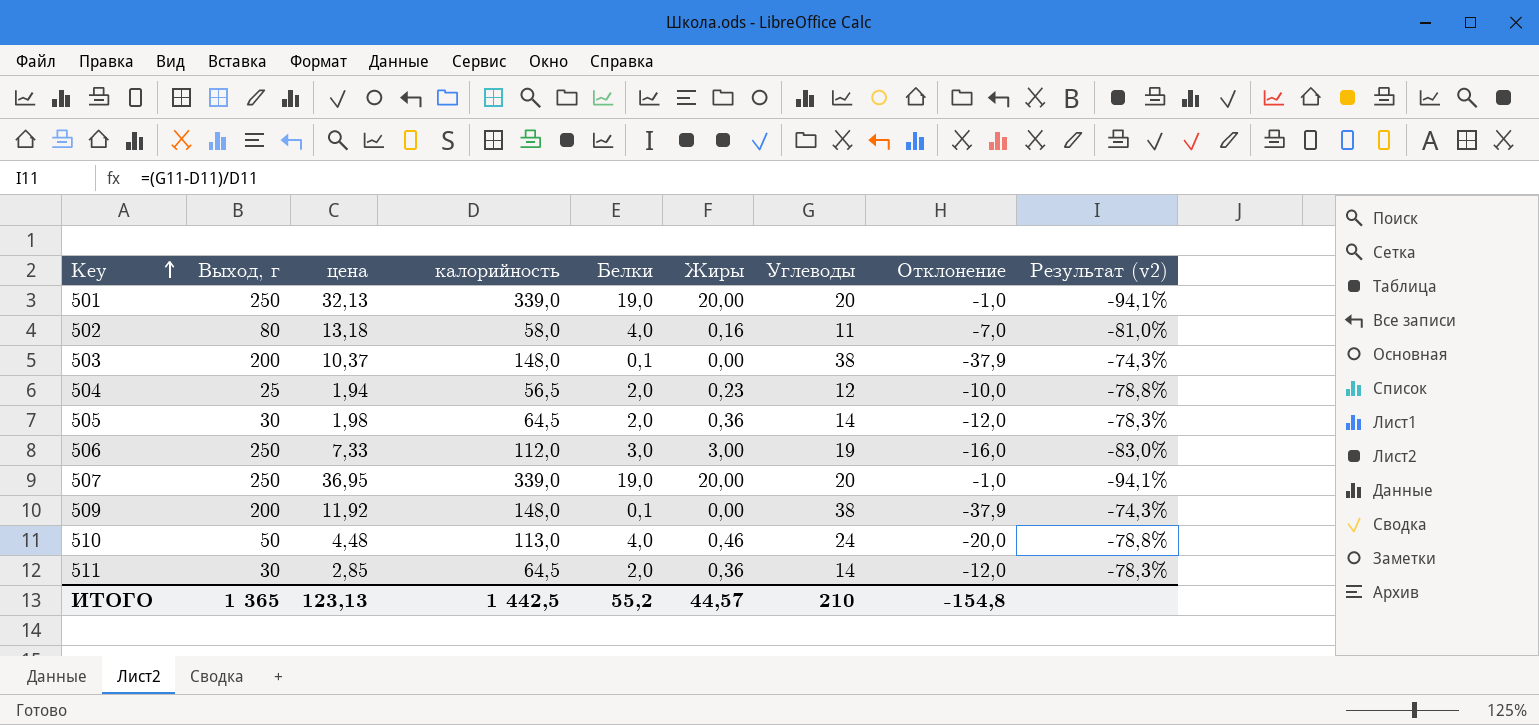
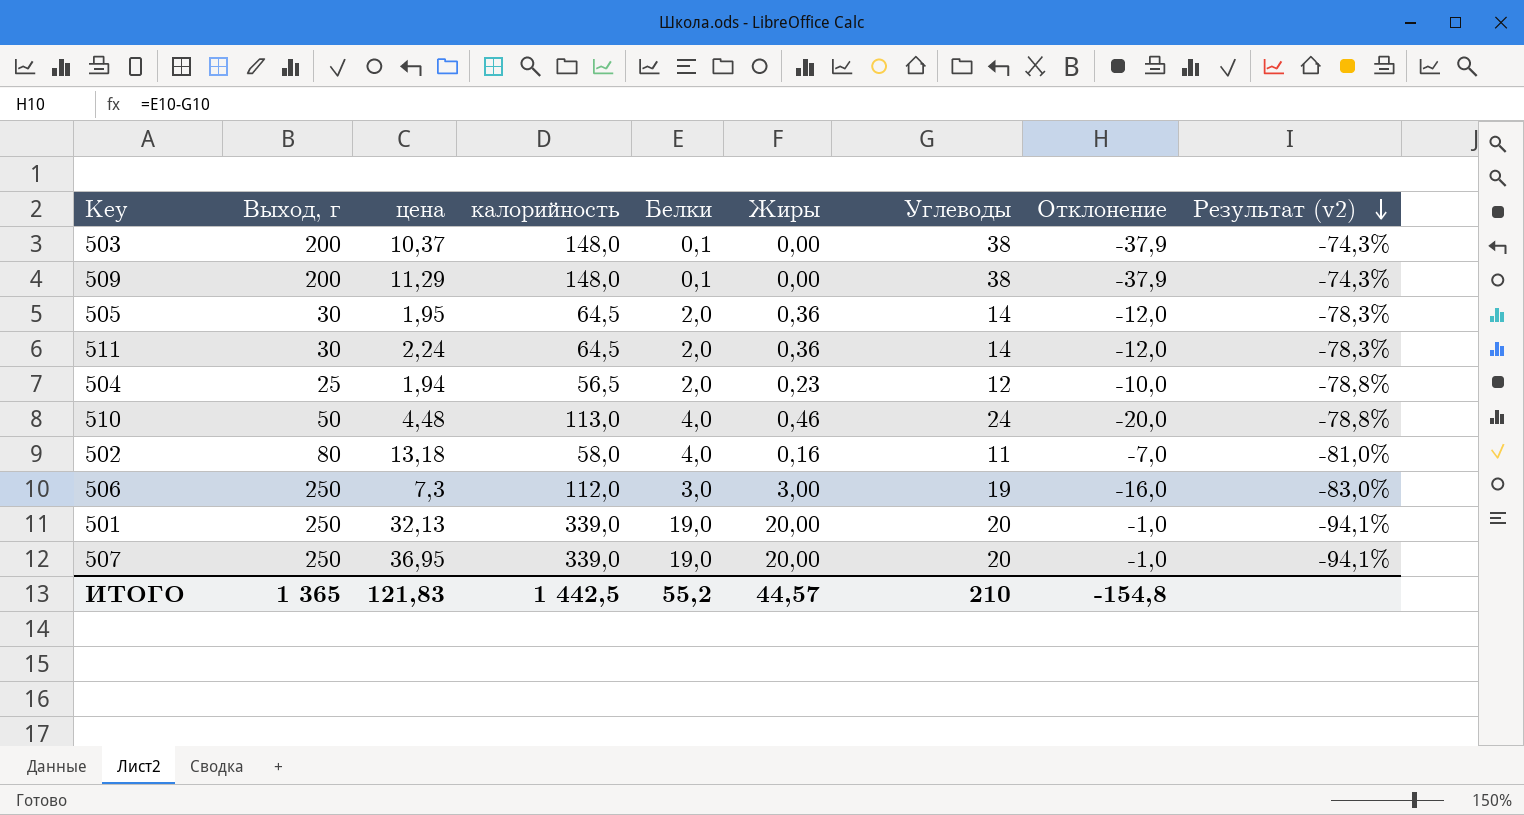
row order: Key ascending -> Результат (v2) descending
509 | цена: 11,92 -> 11,29
505 | цена: 1,98 -> 1,95
511 | цена: 2,85 -> 2,24
506 | цена: 7,33 -> 7,3
ИТОГО | цена: 123,13 -> 121,83

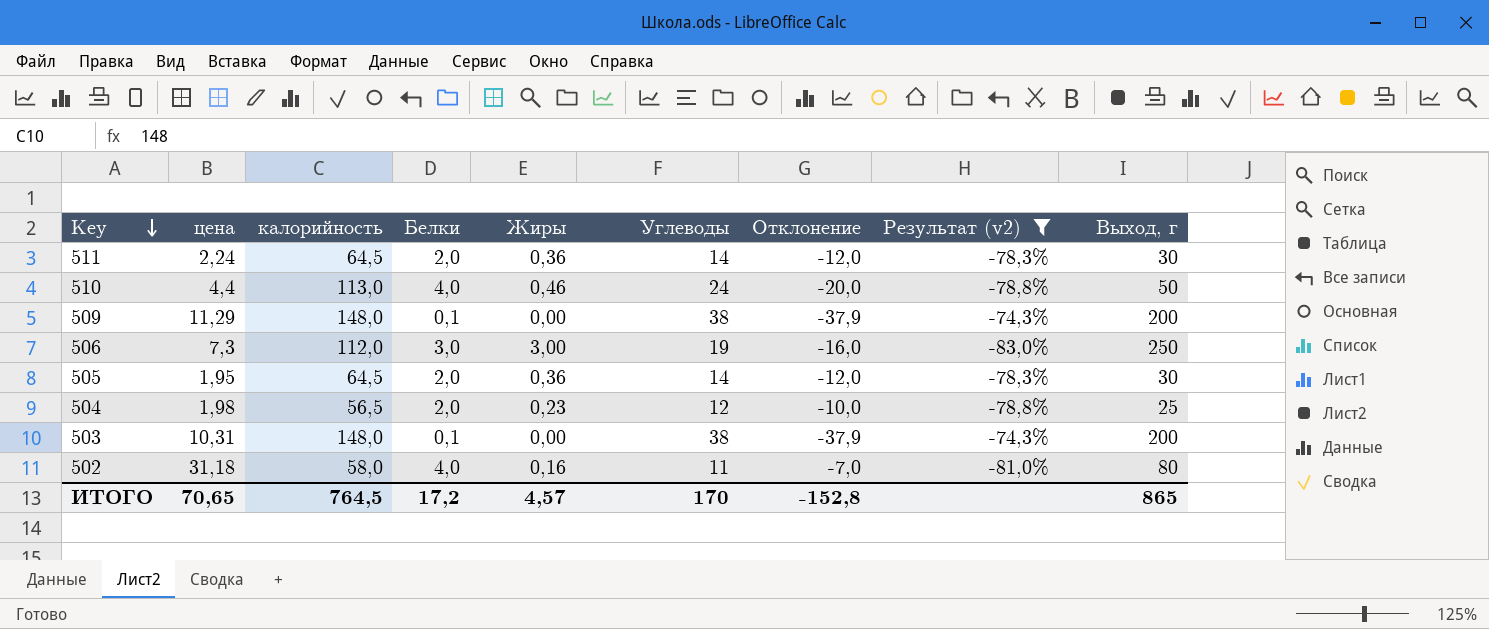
filter: none -> Результат (v2) != -94,1%
row order: Результат (v2) descending -> Key descending
column Выход, г | position: 2 -> 9
510 | цена: 4,48 -> 4,4
504 | цена: 1,94 -> 1,98
503 | цена: 10,37 -> 10,31
502 | цена: 13,18 -> 31,18
ИТОГО | цена: 121,83 -> 70,65
ИТОГО | калорийность: 1 442,5 -> 764,5
ИТОГО | Белки: 55,2 -> 17,2
ИТОГО | Жиры: 44,57 -> 4,57
ИТОГО | Углеводы: 210 -> 170
ИТОГО | Отклонение: -154,8 -> -152,8
ИТОГО | Выход, г: 1 365 -> 865

